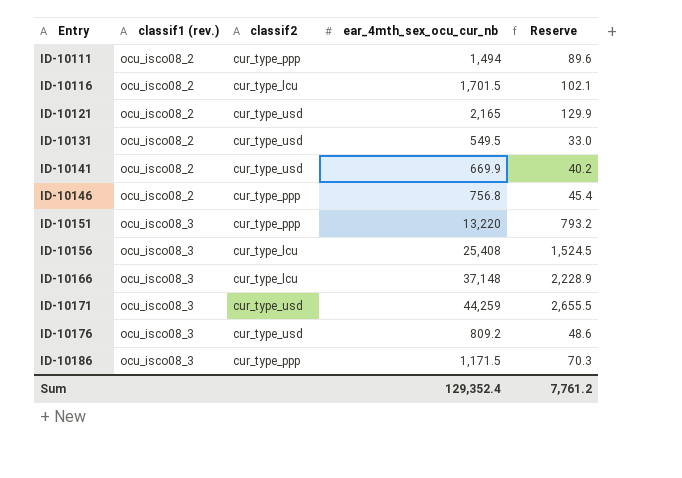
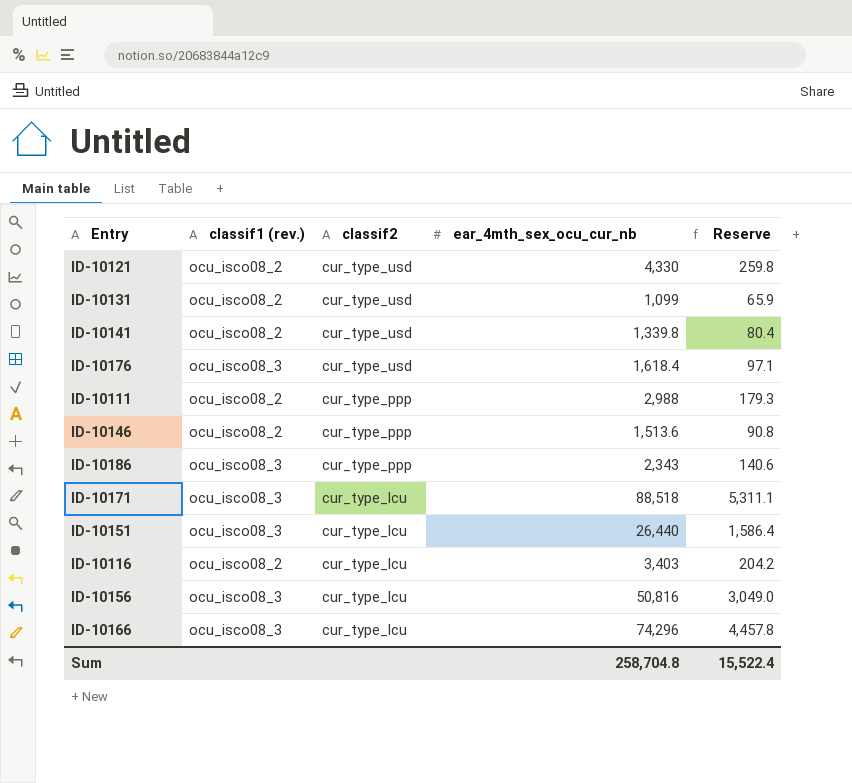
row order: Entry ascending -> classif2 descending
ID-10121 | ear_4mth_sex_ocu_cur_nb: 2,165 -> 4,330
ID-10121 | Reserve: 129.9 -> 259.8
ID-10131 | ear_4mth_sex_ocu_cur_nb: 549.5 -> 1,099
ID-10131 | Reserve: 33.0 -> 65.9
ID-10141 | ear_4mth_sex_ocu_cur_nb: 669.9 -> 1,339.8
ID-10141 | Reserve: 40.2 -> 80.4
ID-10176 | ear_4mth_sex_ocu_cur_nb: 809.2 -> 1,618.4
ID-10176 | Reserve: 48.6 -> 97.1
ID-10111 | ear_4mth_sex_ocu_cur_nb: 1,494 -> 2,988
ID-10111 | Reserve: 89.6 -> 179.3
ID-10146 | ear_4mth_sex_ocu_cur_nb: 756.8 -> 1,513.6
ID-10146 | Reserve: 45.4 -> 90.8
ID-10186 | ear_4mth_sex_ocu_cur_nb: 1,171.5 -> 2,343
ID-10186 | Reserve: 70.3 -> 140.6
ID-10171 | classif2: cur_type_usd -> cur_type_lcu
ID-10171 | ear_4mth_sex_ocu_cur_nb: 44,259 -> 88,518
ID-10171 | Reserve: 2,655.5 -> 5,311.1
ID-10151 | classif2: cur_type_ppp -> cur_type_lcu
ID-10151 | ear_4mth_sex_ocu_cur_nb: 13,220 -> 26,440
ID-10151 | Reserve: 793.2 -> 1,586.4
ID-10116 | ear_4mth_sex_ocu_cur_nb: 1,701.5 -> 3,403
ID-10116 | Reserve: 102.1 -> 204.2
ID-10156 | ear_4mth_sex_ocu_cur_nb: 25,408 -> 50,816
ID-10156 | Reserve: 1,524.5 -> 3,049.0
ID-10166 | ear_4mth_sex_ocu_cur_nb: 37,148 -> 74,296
ID-10166 | Reserve: 2,228.9 -> 4,457.8
Sum | ear_4mth_sex_ocu_cur_nb: 129,352.4 -> 258,704.8
Sum | Reserve: 7,761.2 -> 15,522.4

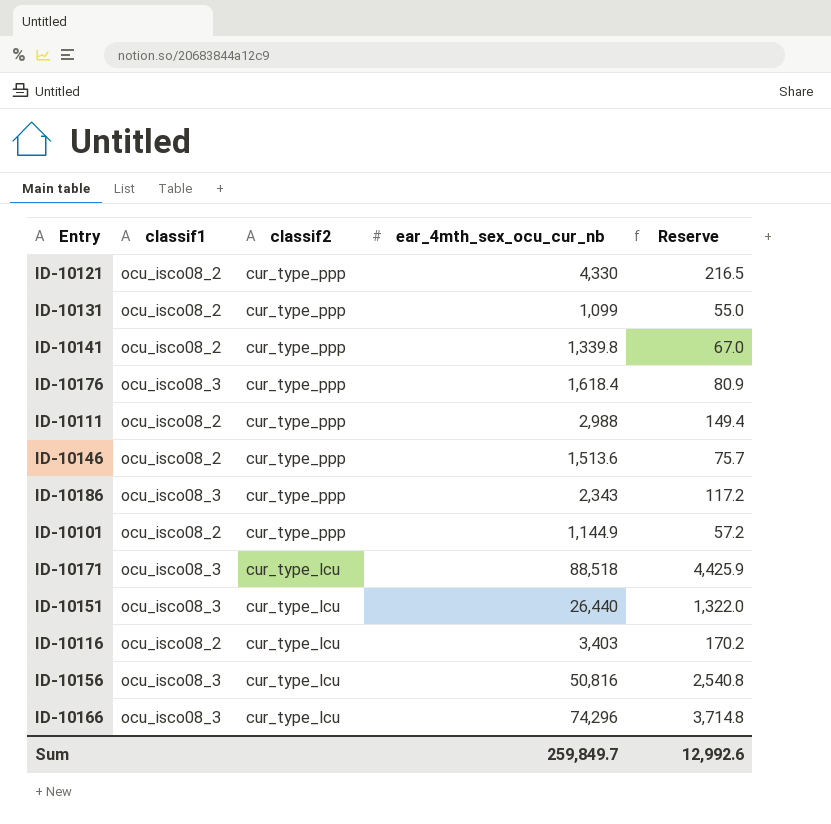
column name: classif1 (rev.) -> classif1
column Reserve | formula: [ear_4mth_sex_ocu_cur_nb] * 0.06 -> [ear_4mth_sex_ocu_cur_nb] * 0.05
ID-10121 | classif2: cur_type_usd -> cur_type_ppp
ID-10131 | classif2: cur_type_usd -> cur_type_ppp
ID-10141 | classif2: cur_type_usd -> cur_type_ppp
ID-10176 | classif2: cur_type_usd -> cur_type_ppp
row ID-10101: none -> ocu_isco08_2 | cur_type_ppp | 1,144.9 | 57.2
Sum | ear_4mth_sex_ocu_cur_nb: 258,704.8 -> 259,849.7
Sum | Reserve: 15,522.4 -> 12,992.6

